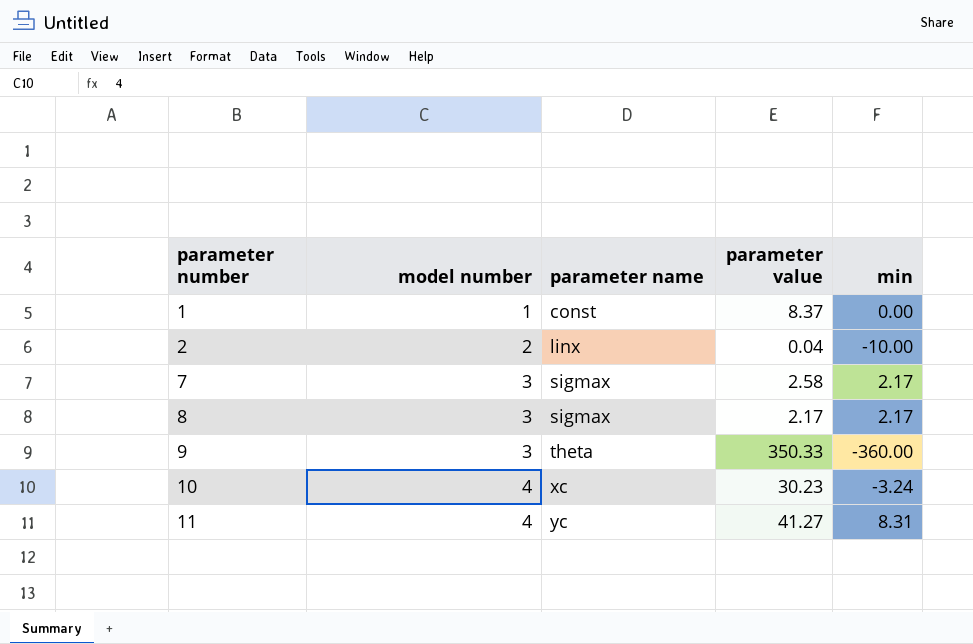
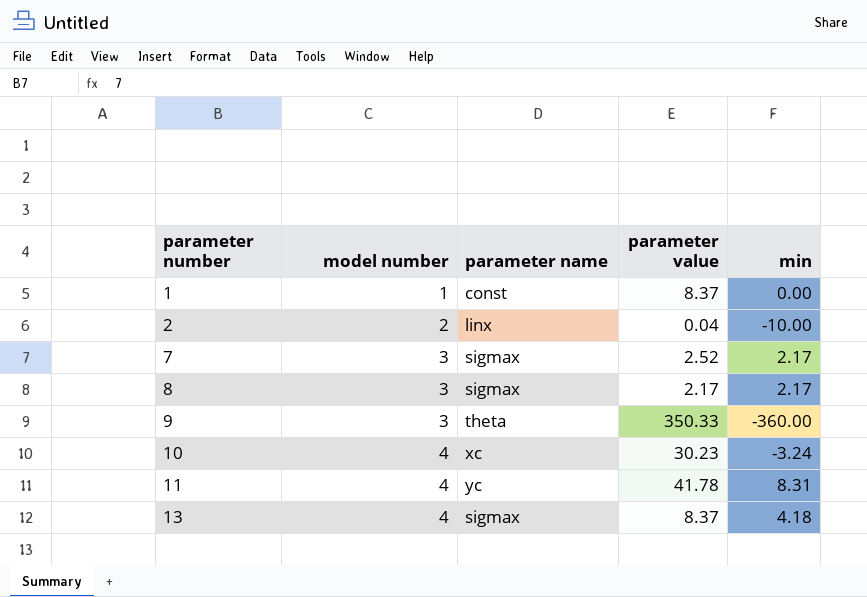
7 | parameter value: 2.58 -> 2.52
11 | parameter value: 41.27 -> 41.78
row 13: none -> 4 | sigmax | 8.37 | 4.18

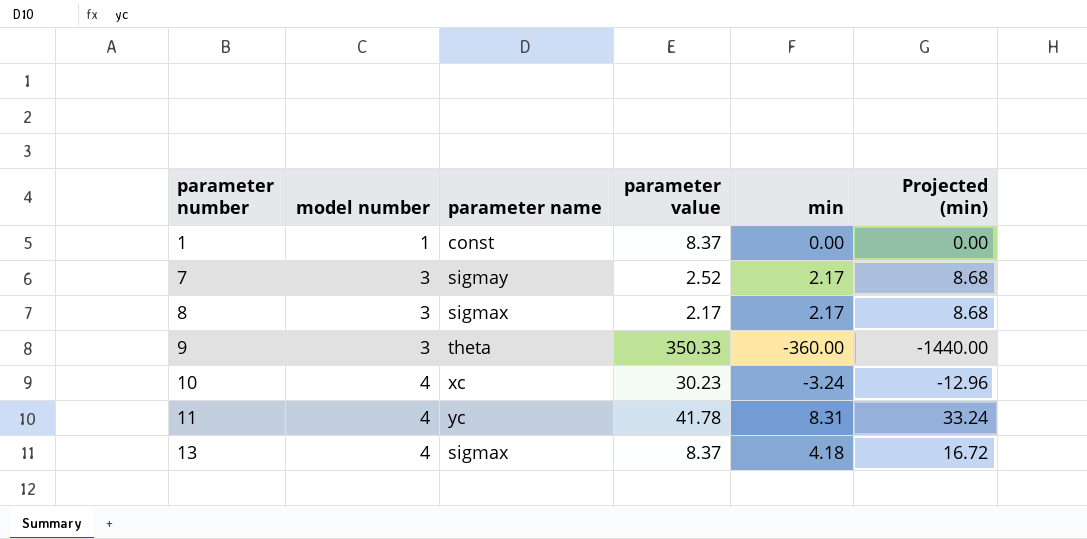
column Projected (min) | formula: none -> [min] * 4
row 2: 2 | linx | 0.04 | -10.00 -> none
7 | parameter name: sigmax -> sigmay

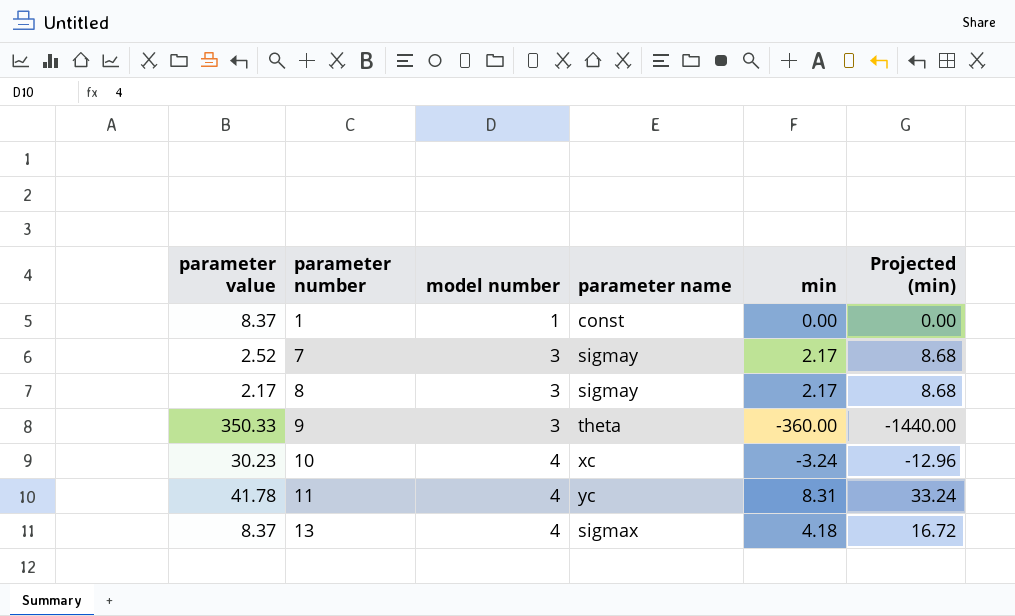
column parameter value | position: 4 -> 1
8 | parameter name: sigmax -> sigmay

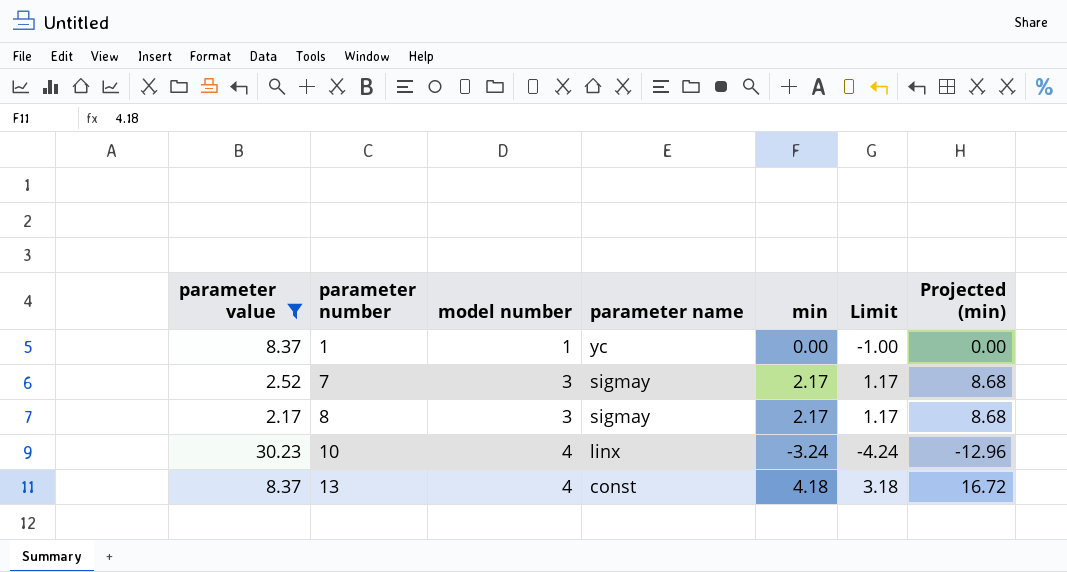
filter: none -> parameter value <= 30.23
column Limit | formula: none -> [min] - 1
1 | parameter name: const -> yc
10 | parameter name: xc -> linx
13 | parameter name: sigmax -> const

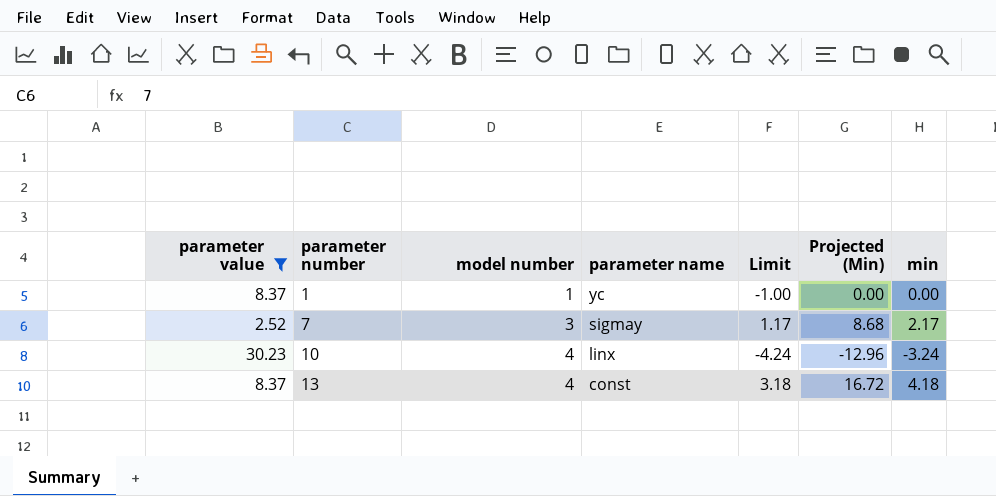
column name: Projected (min) -> Projected (Min)
column min | position: 5 -> 7
row 8: 2.17 | 3 | sigmay | 2.17 | 1.17 | 8.68 -> none

